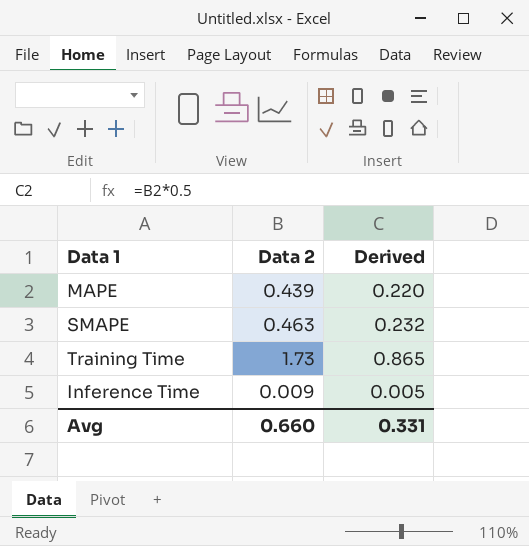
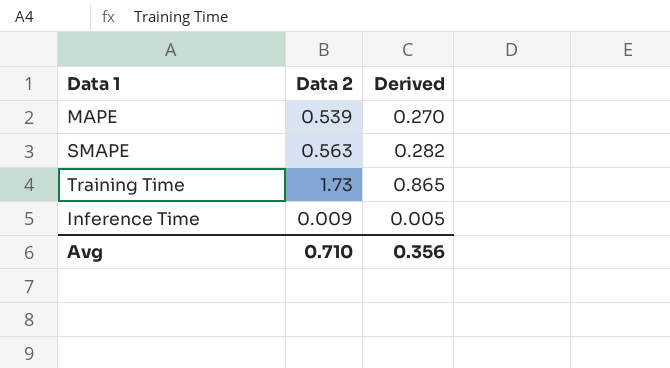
MAPE | Data 2: 0.439 -> 0.539
MAPE | Derived: 0.220 -> 0.270
SMAPE | Data 2: 0.463 -> 0.563
SMAPE | Derived: 0.232 -> 0.282
Avg | Data 2: 0.660 -> 0.710
Avg | Derived: 0.331 -> 0.356

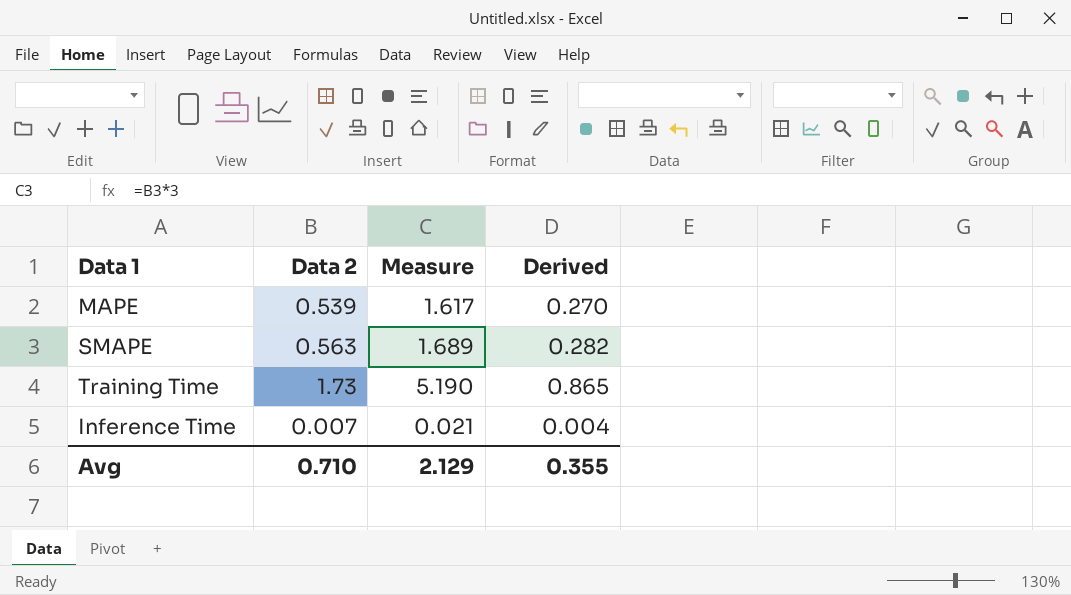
column Measure | formula: none -> [Data 2] * 3
Inference Time | Data 2: 0.009 -> 0.007
Inference Time | Derived: 0.005 -> 0.004
Avg | Derived: 0.356 -> 0.355

